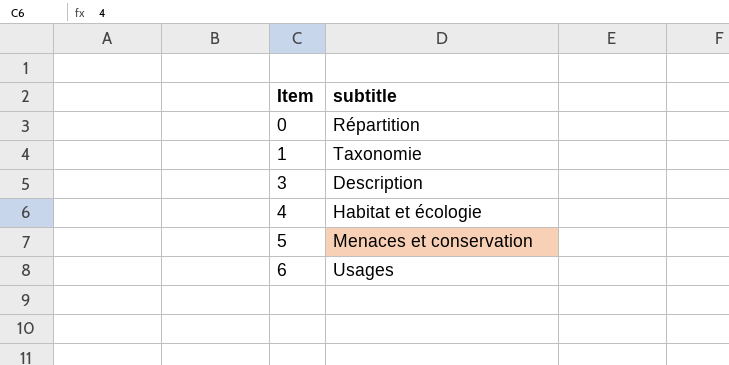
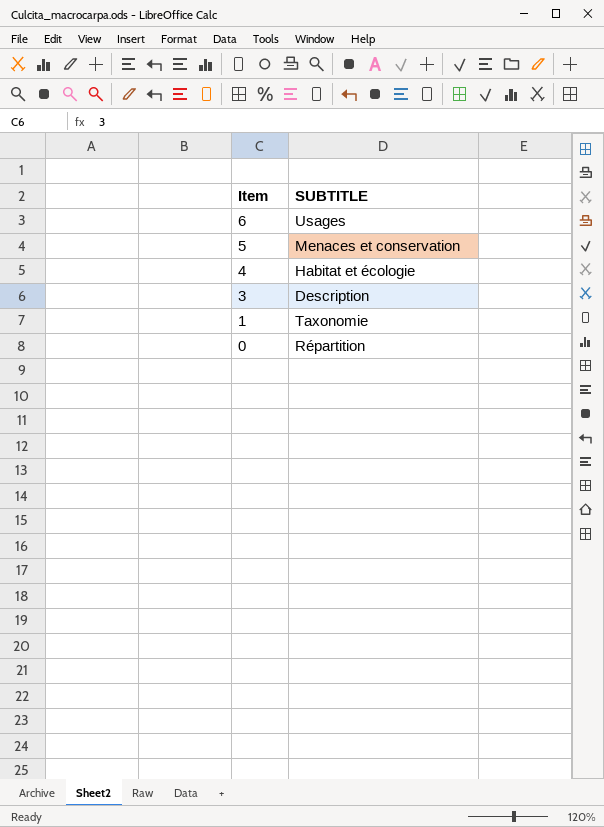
row order: Item ascending -> Item descending
column name: subtitle -> SUBTITLE

